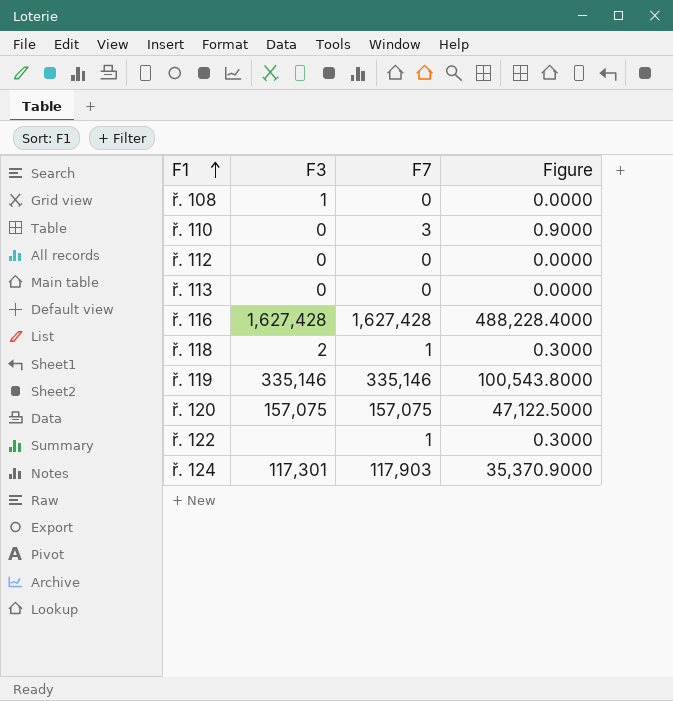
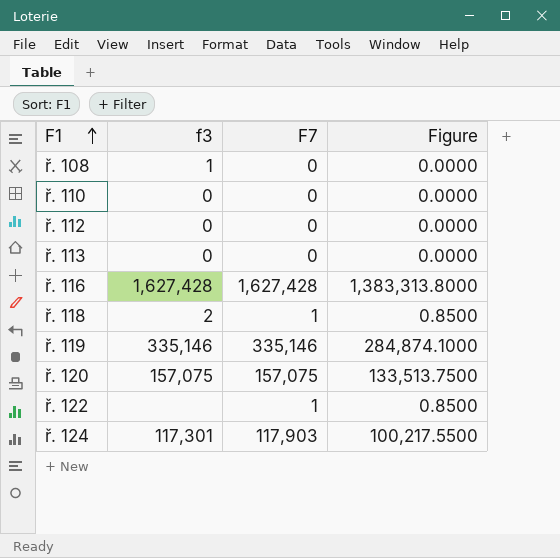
column name: F3 -> f3
column Figure | formula: [F7] * 0.3 -> [F7] * 0.85
ř. 110 | F7: 3 -> 0

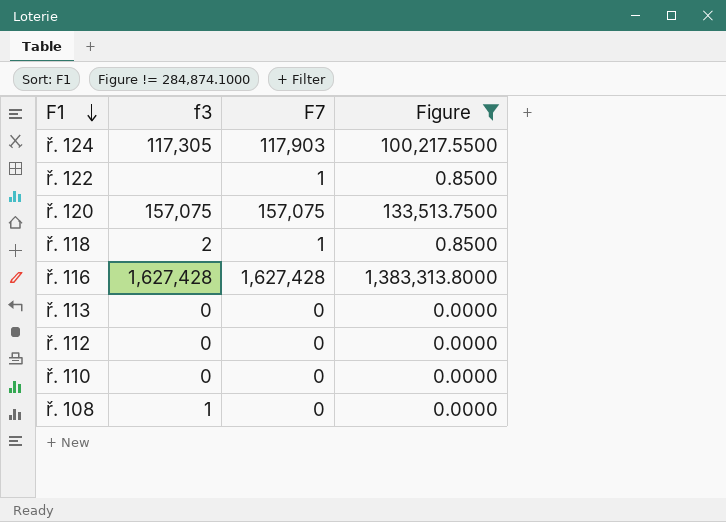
filter: none -> Figure != 284,874.1000
row order: F1 ascending -> F1 descending
ř. 124 | f3: 117,301 -> 117,305

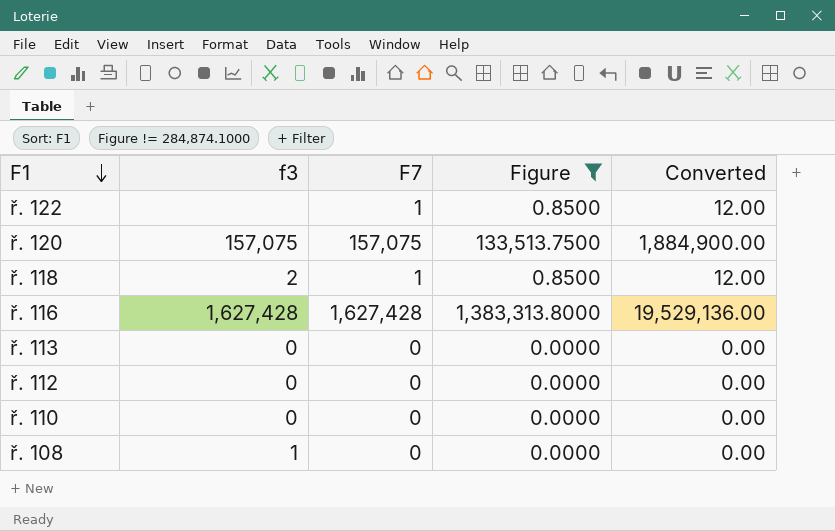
column Converted | formula: none -> [F7] * 12
row ř. 124: 117,305 | 117,903 | 100,217.5500 -> none

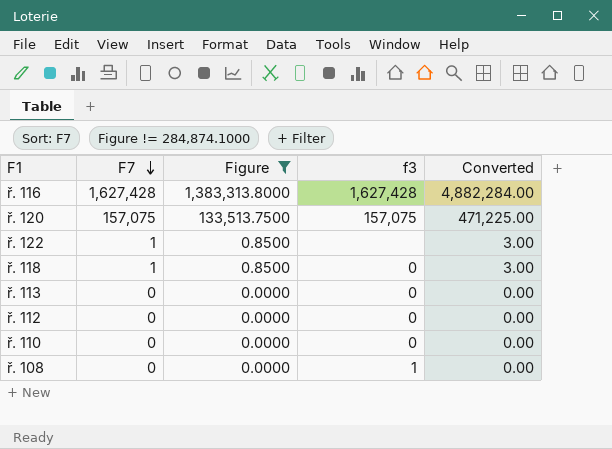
row order: F1 descending -> F7 descending
column f3 | position: 2 -> 4
column Converted | formula: [F7] * 12 -> [F7] * 3
ř. 118 | f3: 2 -> 0

